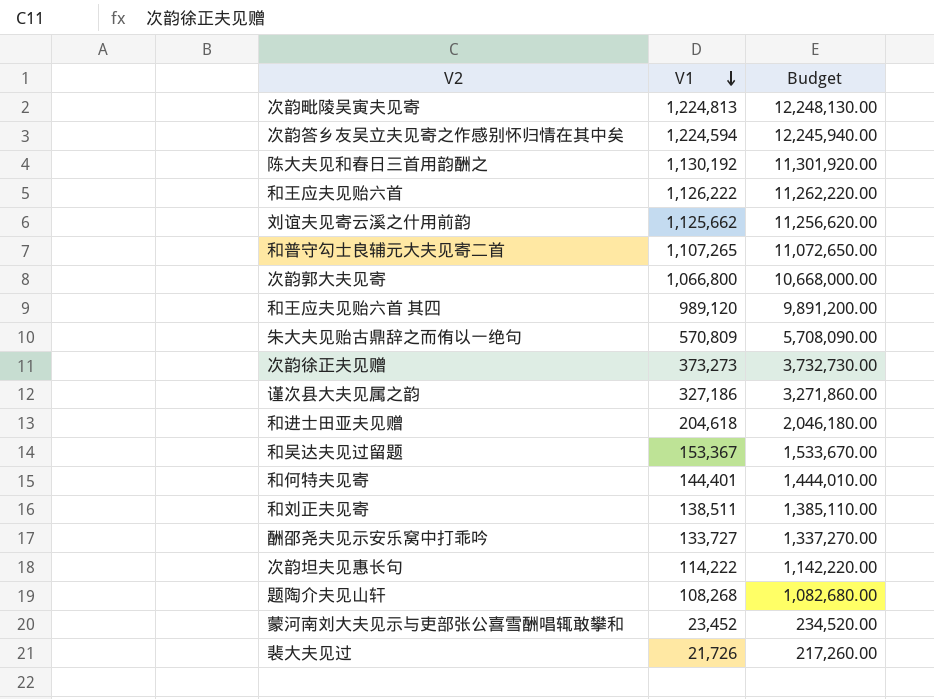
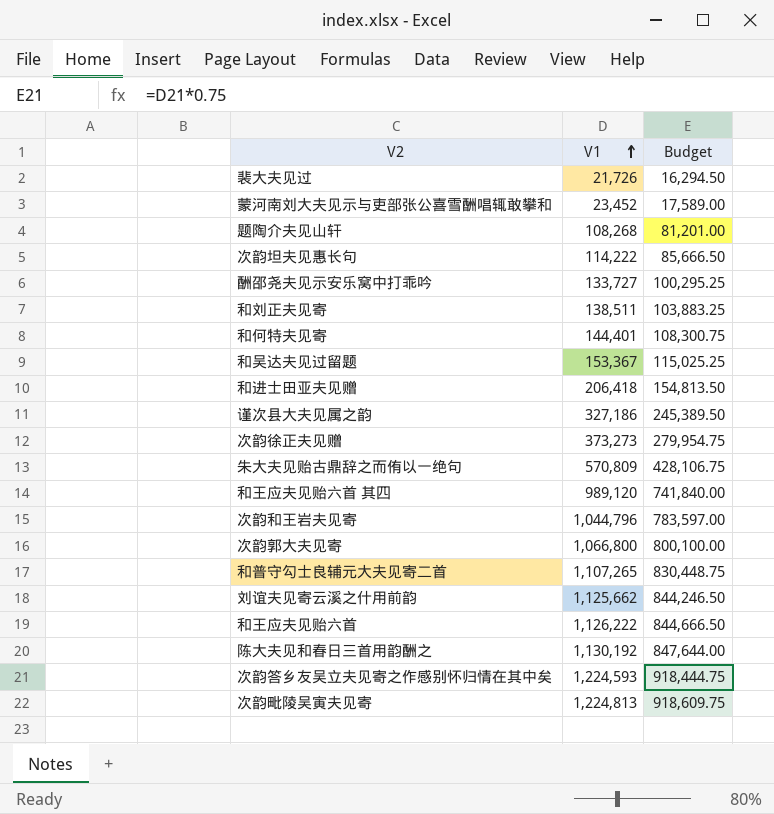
row order: V1 descending -> V1 ascending
column Budget | formula: [V1] * 10 -> [V1] * 0.75
和进士田亚夫见赠 | V1: 204,618 -> 206,418
row 次韵和王岩夫见寄: none -> 1,044,796 | 783,597.00
次韵答乡友吴立夫见寄之作感别怀归情在其中矣 | V1: 1,224,594 -> 1,224,593

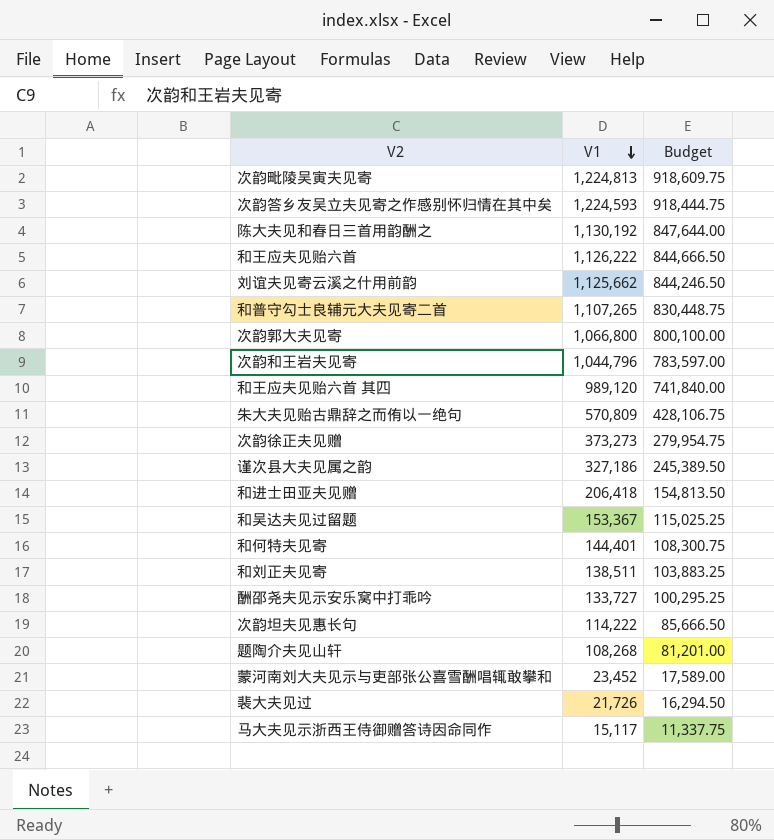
row order: V1 ascending -> V1 descending
row 马大夫见示浙西王侍御赠答诗因命同作: none -> 15,117 | 11,337.75

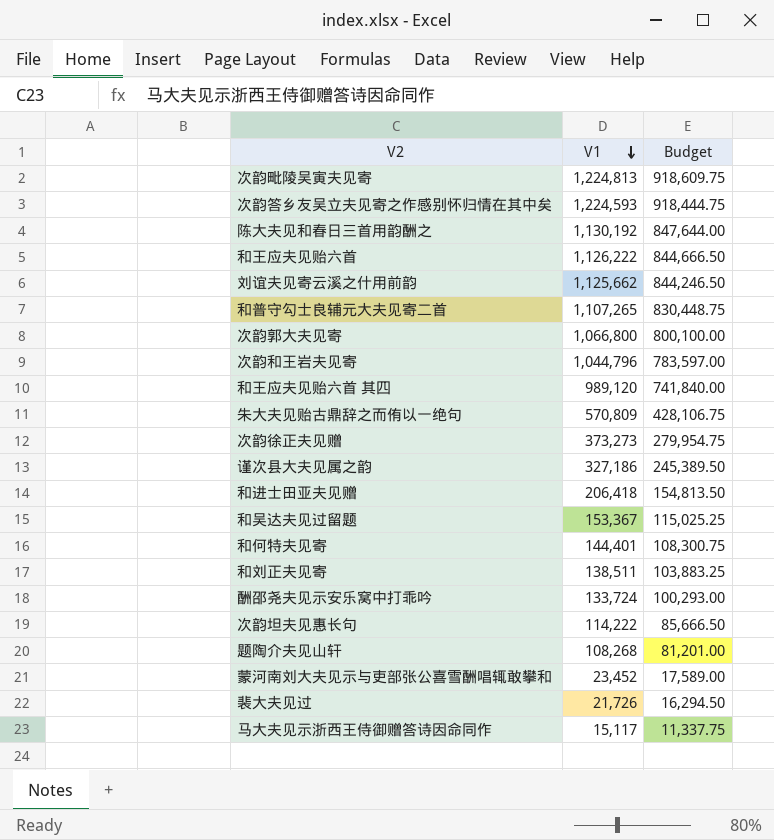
酬邵尧夫见示安乐窝中打乖吟 | V1: 133,727 -> 133,724
酬邵尧夫见示安乐窝中打乖吟 | Budget: 100,295.25 -> 100,293.00

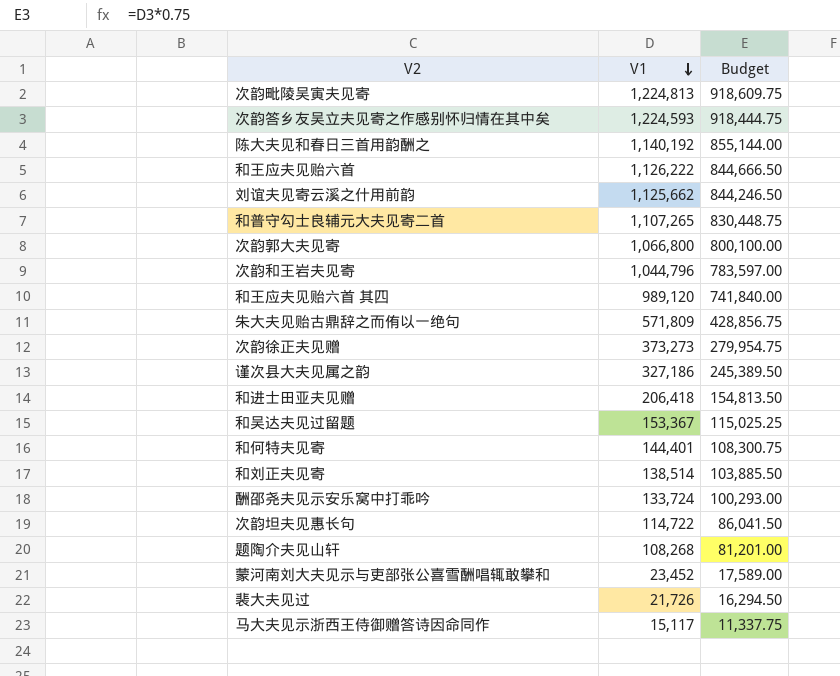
陈大夫见和春日三首用韵酬之 | V1: 1,130,192 -> 1,140,192
陈大夫见和春日三首用韵酬之 | Budget: 847,644.00 -> 855,144.00
朱大夫见贻古鼎辞之而侑以一绝句 | V1: 570,809 -> 571,809
朱大夫见贻古鼎辞之而侑以一绝句 | Budget: 428,106.75 -> 428,856.75
和刘正夫见寄 | V1: 138,511 -> 138,514
和刘正夫见寄 | Budget: 103,883.25 -> 103,885.50
次韵坦夫见惠长句 | V1: 114,222 -> 114,722
次韵坦夫见惠长句 | Budget: 85,666.50 -> 86,041.50

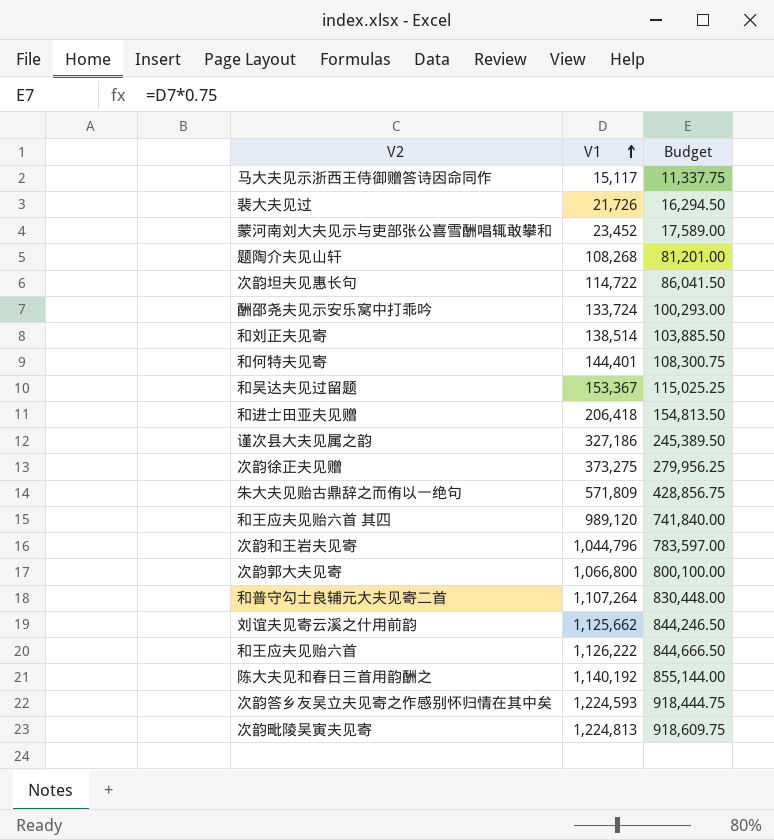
row order: V1 descending -> V1 ascending
次韵徐正夫见赠 | V1: 373,273 -> 373,275
次韵徐正夫见赠 | Budget: 279,954.75 -> 279,956.25
和普守勾士良辅元大夫见寄二首 | V1: 1,107,265 -> 1,107,264
和普守勾士良辅元大夫见寄二首 | Budget: 830,448.75 -> 830,448.00

